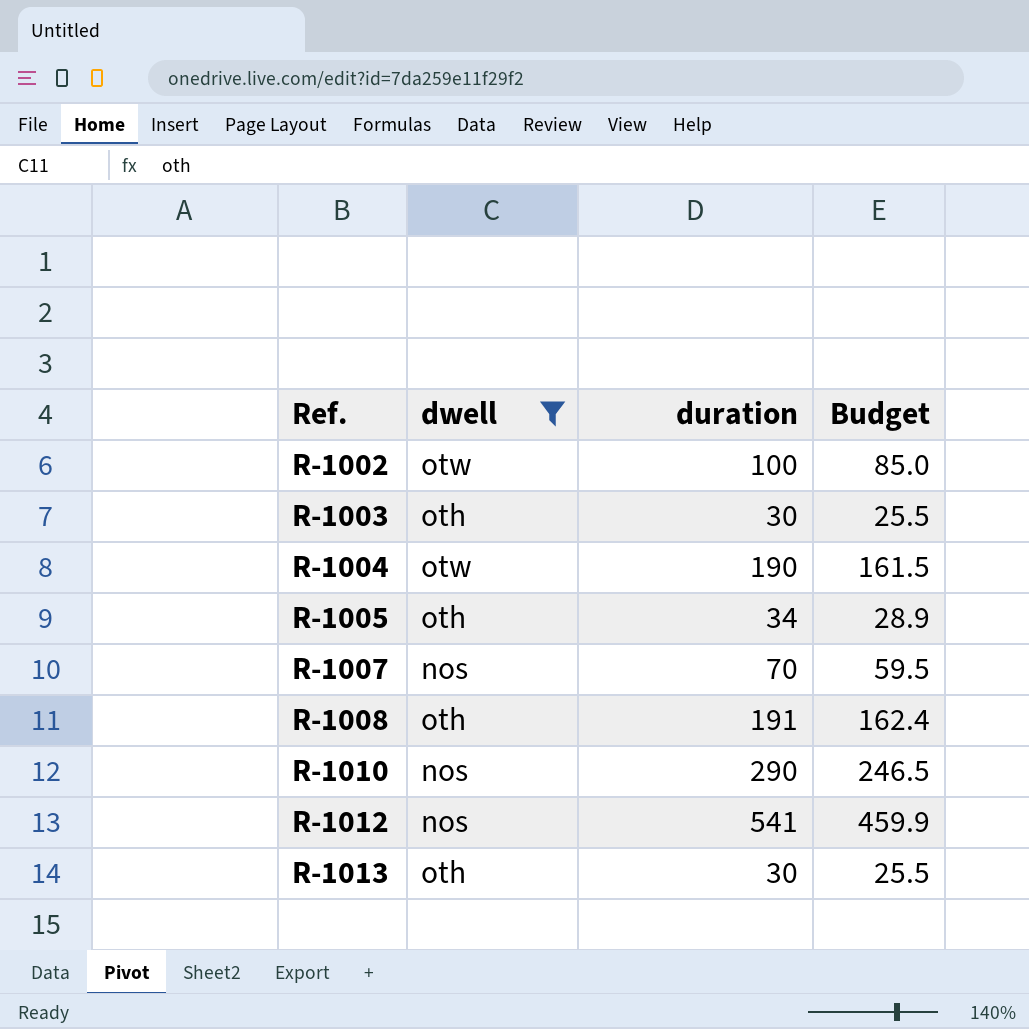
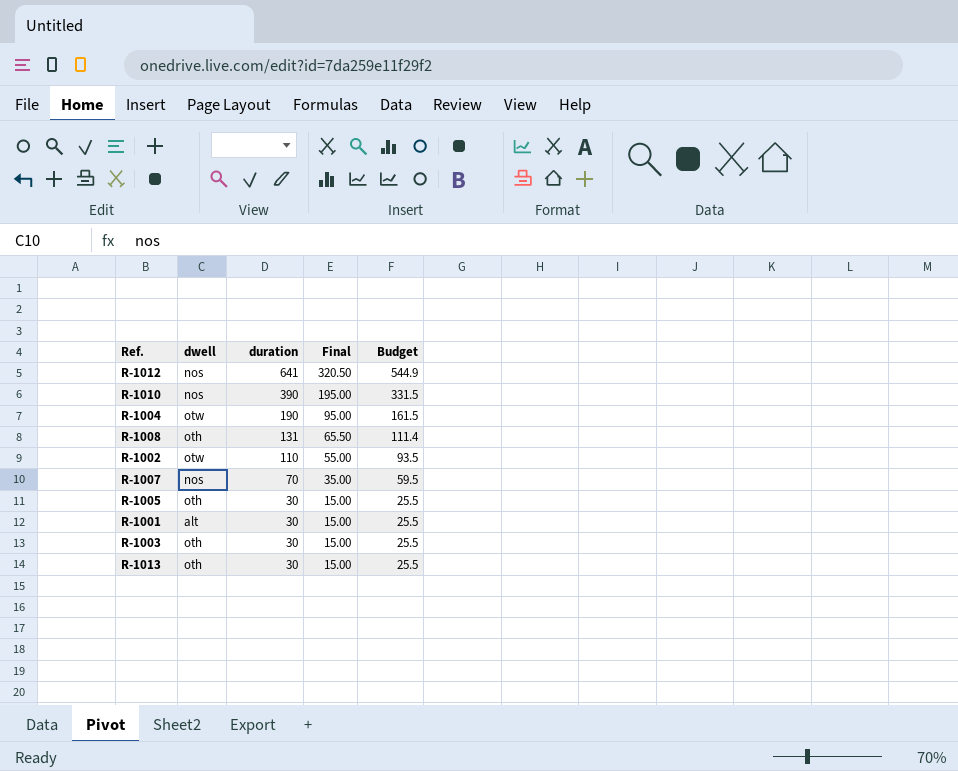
filter: dwell != alt -> none
row order: Ref. ascending -> duration descending
column Final | formula: none -> [duration] * 0.5
R-1012 | duration: 541 -> 641
R-1012 | Budget: 459.9 -> 544.9
R-1010 | duration: 290 -> 390
R-1010 | Budget: 246.5 -> 331.5
R-1008 | duration: 191 -> 131
R-1008 | Budget: 162.4 -> 111.4
R-1002 | duration: 100 -> 110
R-1002 | Budget: 85.0 -> 93.5
R-1005 | duration: 34 -> 30
R-1005 | Budget: 28.9 -> 25.5

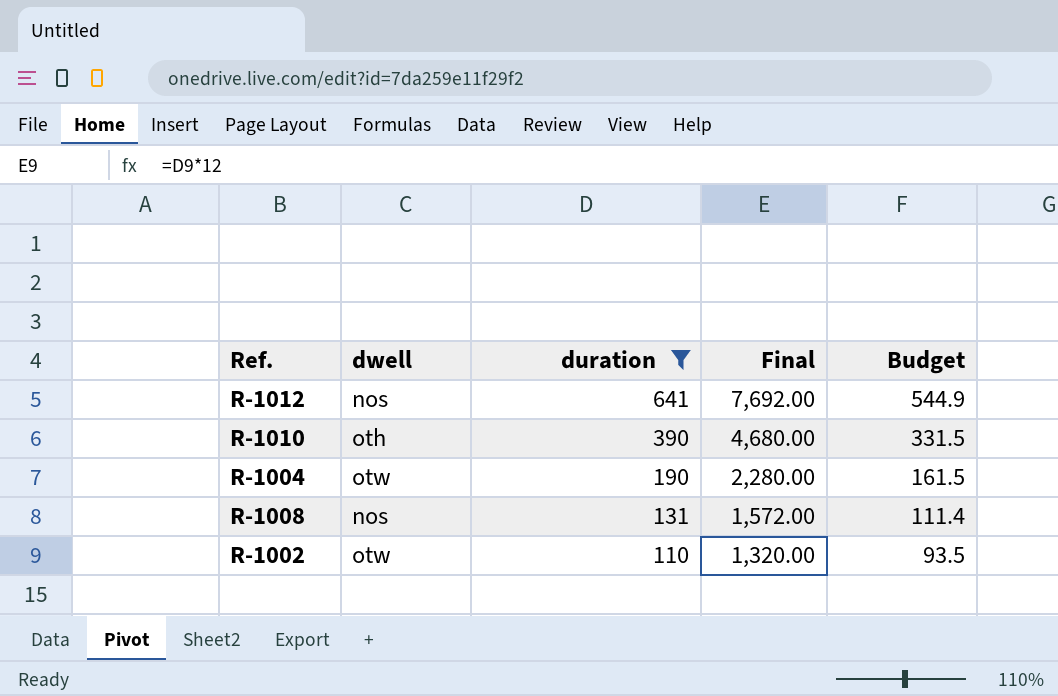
filter: none -> duration >= 110
column Final | formula: [duration] * 0.5 -> [duration] * 12
R-1010 | dwell: nos -> oth
R-1008 | dwell: oth -> nos

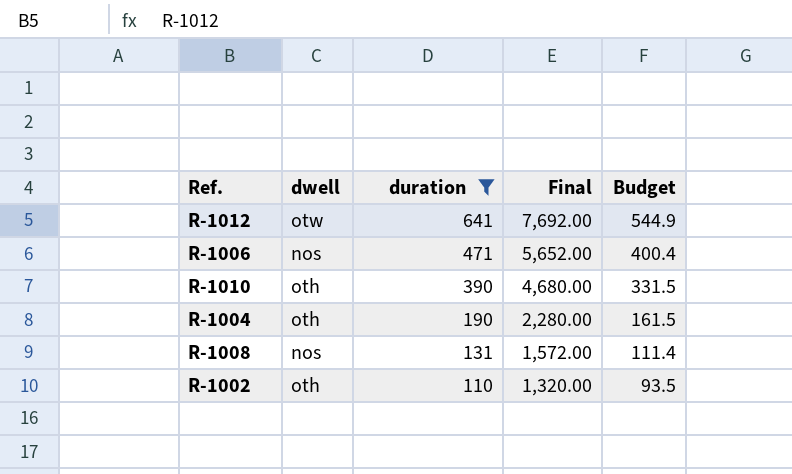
R-1012 | dwell: nos -> otw
row R-1006: none -> nos | 471 | 5,652.00 | 400.4
R-1004 | dwell: otw -> oth
R-1002 | dwell: otw -> oth

